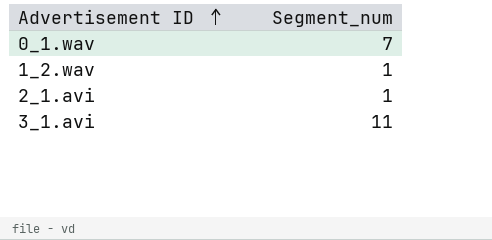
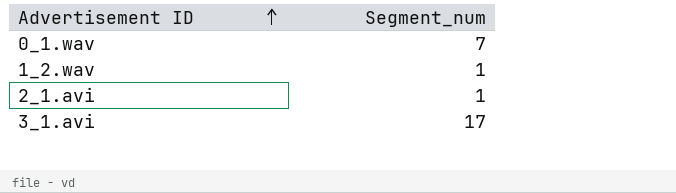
3_1.avi | Segment_num: 11 -> 17

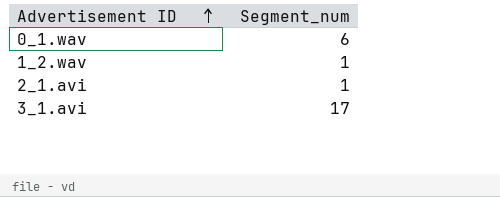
0_1.wav | Segment_num: 7 -> 6

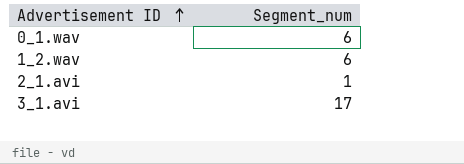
1_2.wav | Segment_num: 1 -> 6

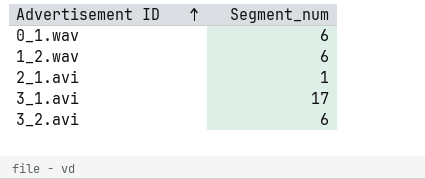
row 3_2.avi: none -> 6

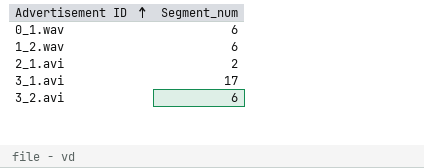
2_1.avi | Segment_num: 1 -> 2

